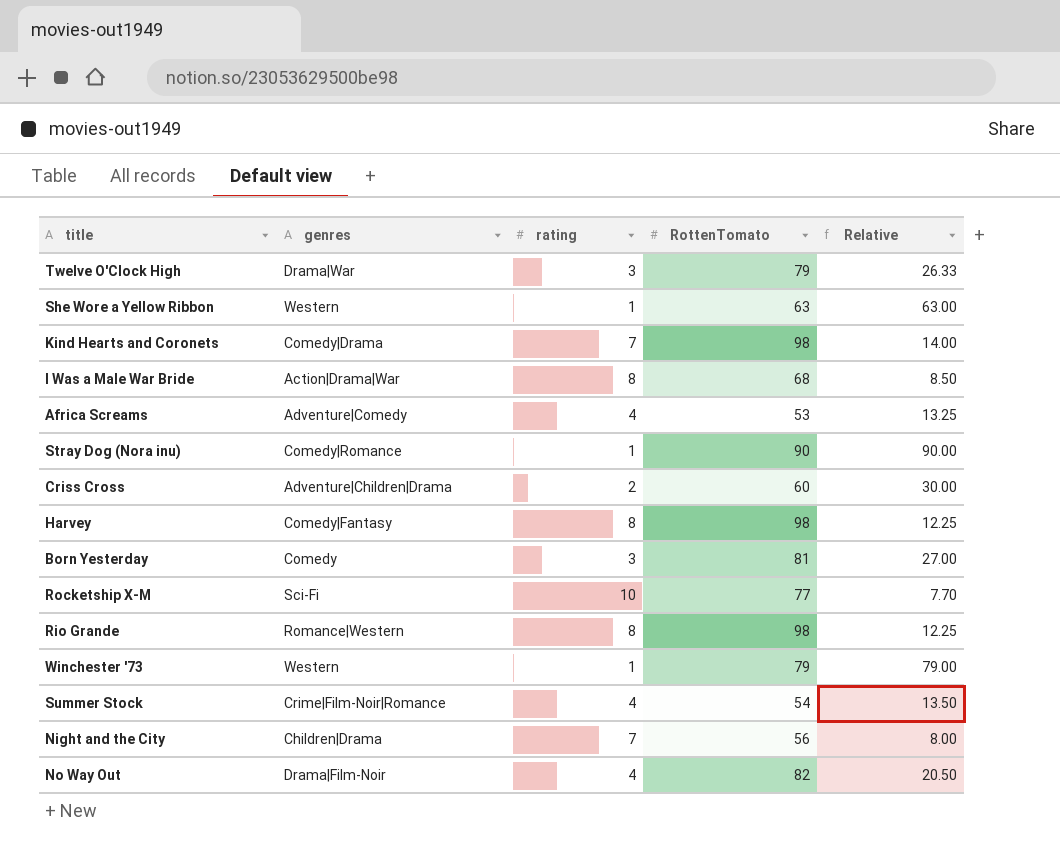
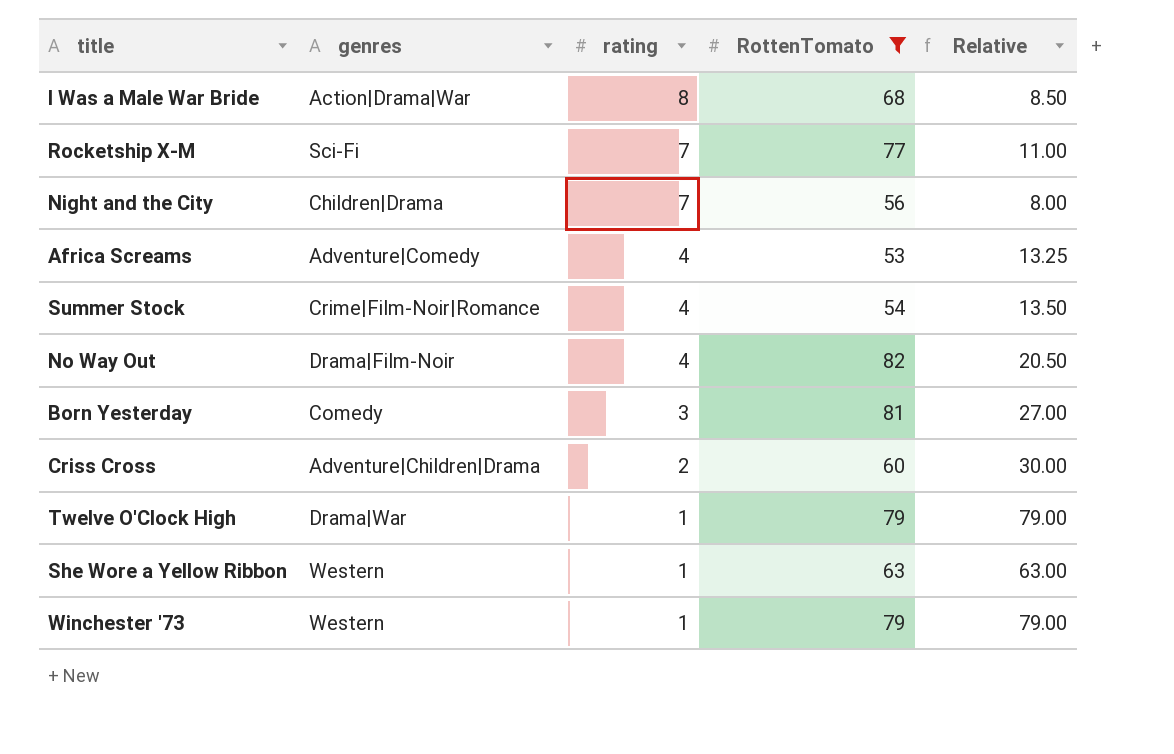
filter: none -> RottenTomato <= 82
row order: none -> rating descending
Rocketship X-M | rating: 10 -> 7
Rocketship X-M | Relative: 7.70 -> 11.00
Twelve O'Clock High | rating: 3 -> 1
Twelve O'Clock High | Relative: 26.33 -> 79.00

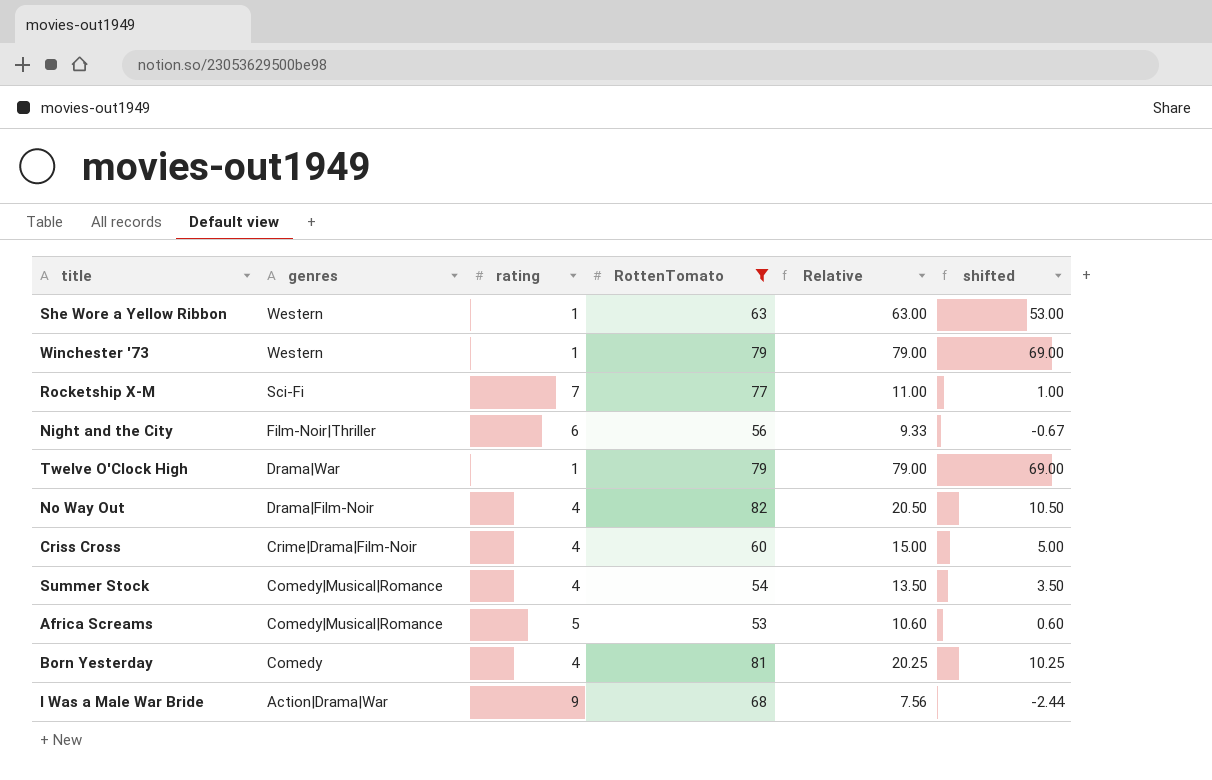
row order: rating descending -> genres descending
column shifted | formula: none -> [Relative] - 10
Night and the City | genres: Children|Drama -> Film-Noir|Thriller
Night and the City | rating: 7 -> 6
Night and the City | Relative: 8.00 -> 9.33
Criss Cross | genres: Adventure|Children|Drama -> Crime|Drama|Film-Noir
Criss Cross | rating: 2 -> 4
Criss Cross | Relative: 30.00 -> 15.00
Summer Stock | genres: Crime|Film-Noir|Romance -> Comedy|Musical|Romance
Africa Screams | genres: Adventure|Comedy -> Comedy|Musical|Romance
Africa Screams | rating: 4 -> 5
Africa Screams | Relative: 13.25 -> 10.60
Born Yesterday | rating: 3 -> 4
Born Yesterday | Relative: 27.00 -> 20.25
I Was a Male War Bride | rating: 8 -> 9
I Was a Male War Bride | Relative: 8.50 -> 7.56

